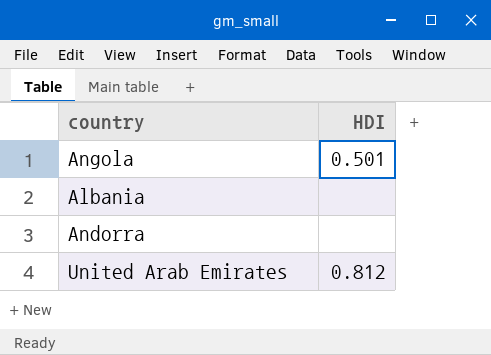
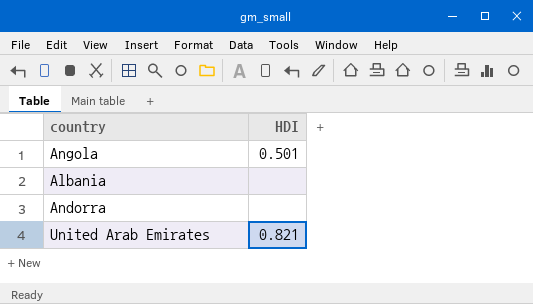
United Arab Emirates | HDI: 0.812 -> 0.821

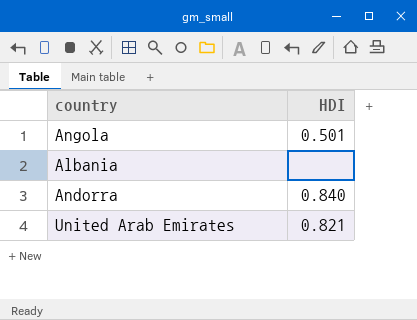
Andorra | HDI: none -> 0.840

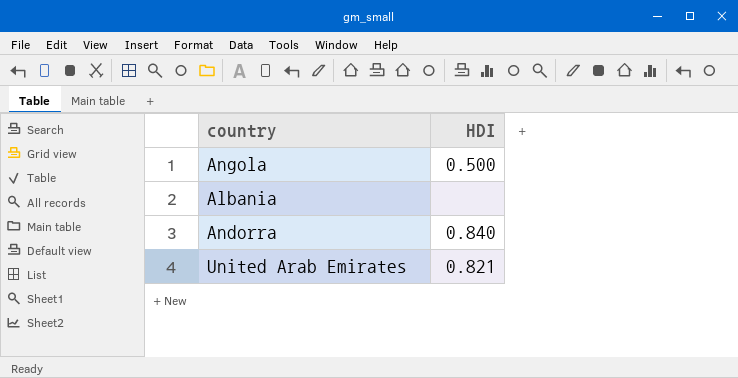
Angola | HDI: 0.501 -> 0.500

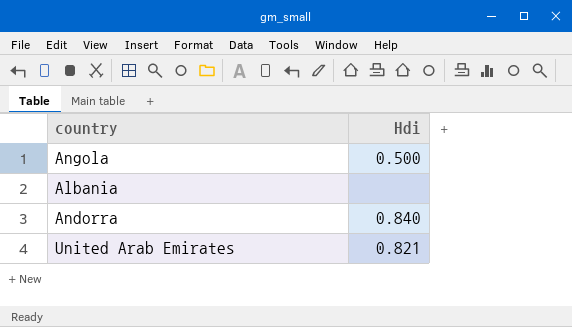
column name: HDI -> Hdi

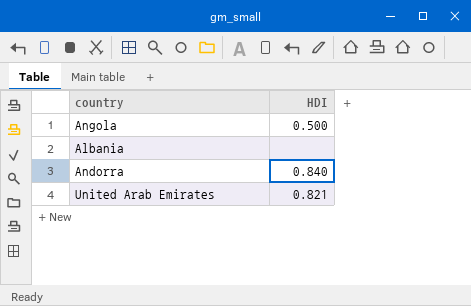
column name: Hdi -> HDI

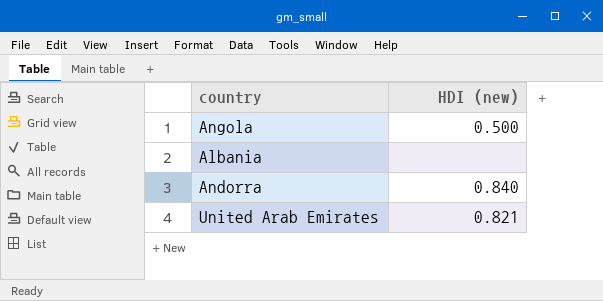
column name: HDI -> HDI (new)

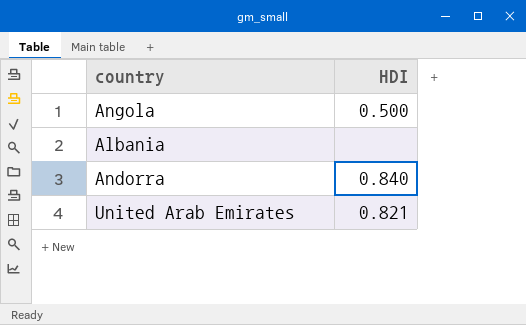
column name: HDI (new) -> HDI

